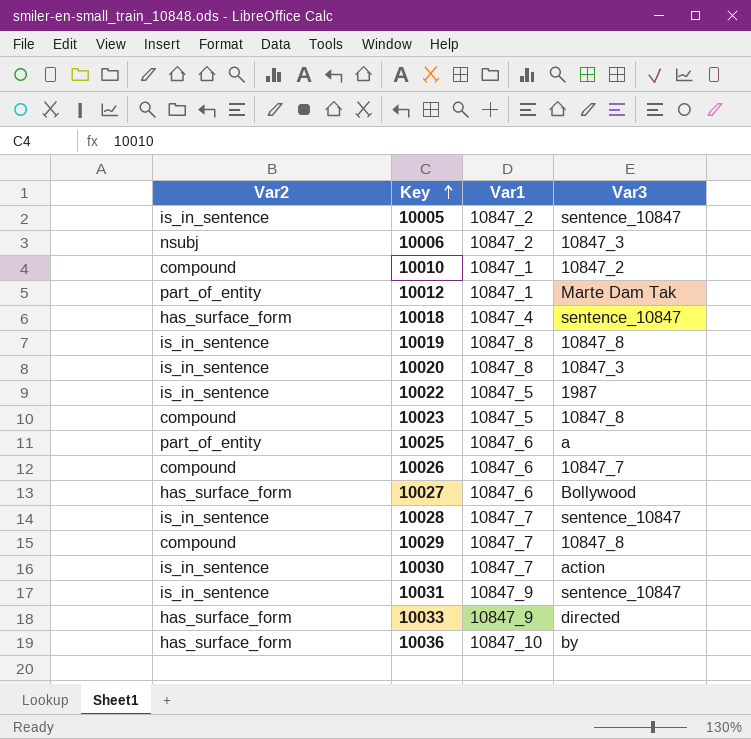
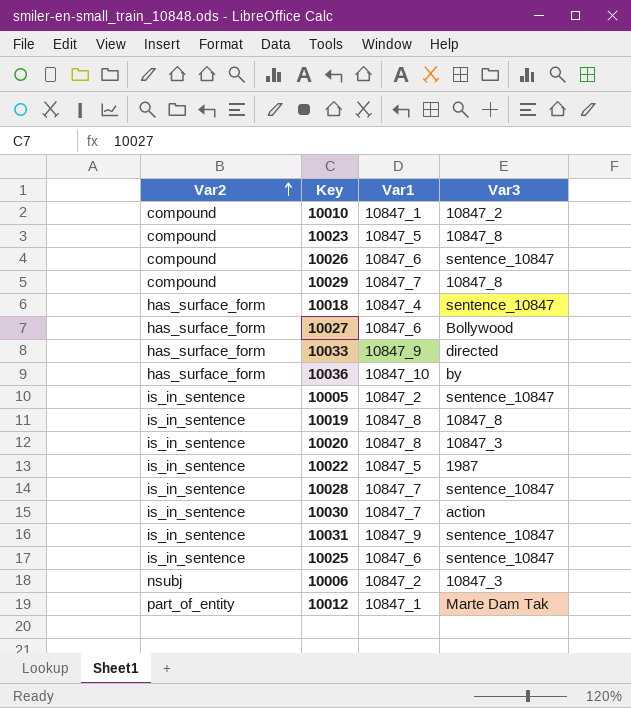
row order: Key ascending -> Var2 ascending
10026 | Var3: 10847_7 -> sentence_10847
10025 | Var2: part_of_entity -> is_in_sentence
10025 | Var3: a -> sentence_10847

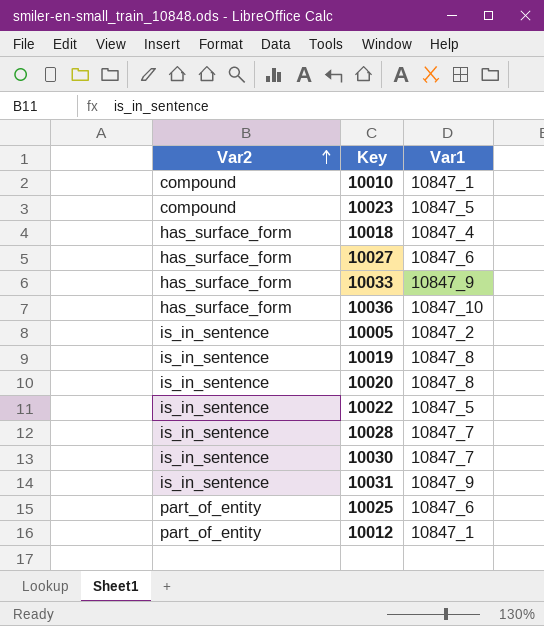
column Var3 | position: 4 -> none
row 10026: compound | 10847_6 | sentence_10847 -> none
row 10029: compound | 10847_7 | 10847_8 -> none
row 10006: nsubj | 10847_2 | 10847_3 -> none
10025 | Var2: is_in_sentence -> part_of_entity

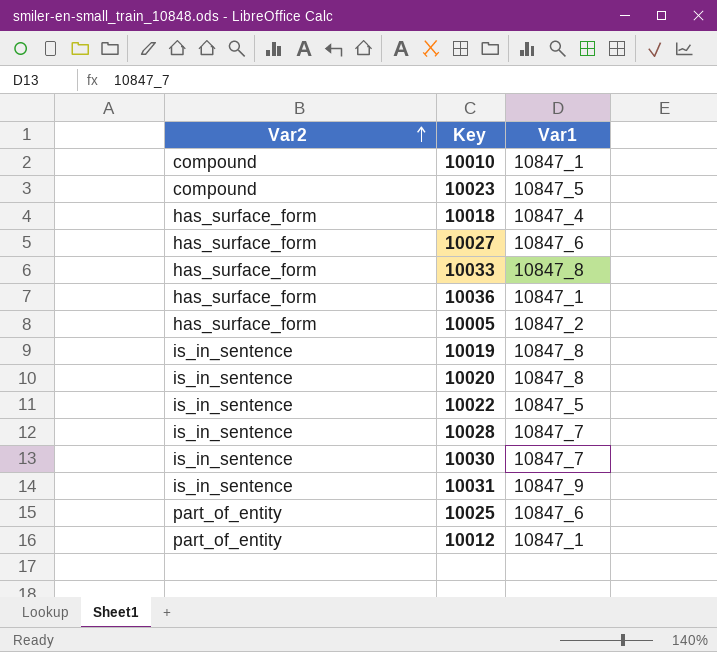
10033 | Var1: 10847_9 -> 10847_8
10036 | Var1: 10847_10 -> 10847_1
10005 | Var2: is_in_sentence -> has_surface_form

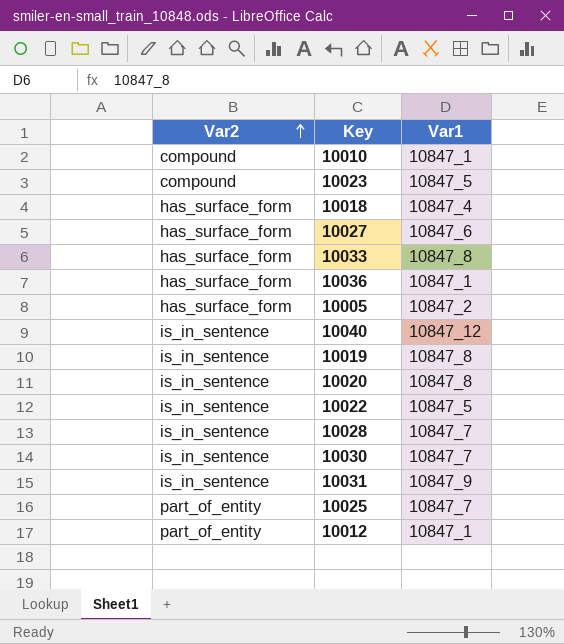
row 10040: none -> is_in_sentence | 10847_12
10025 | Var1: 10847_6 -> 10847_7

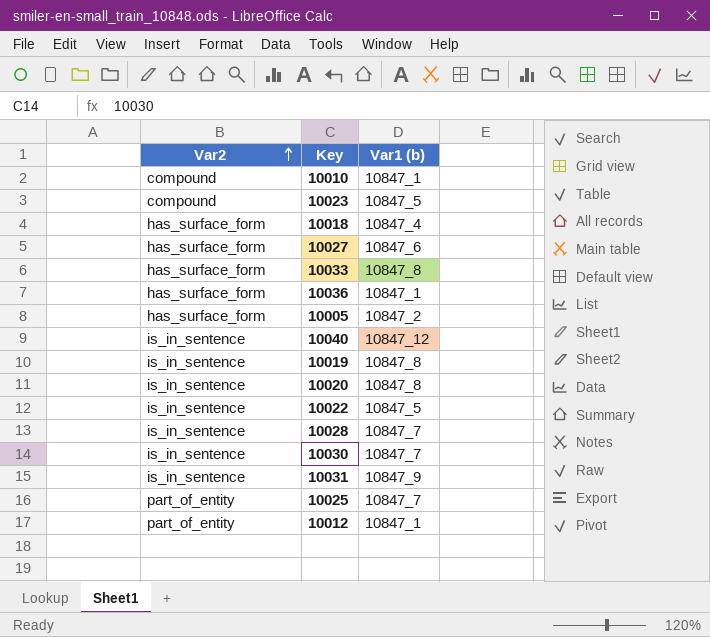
column name: Var1 -> Var1 (b)

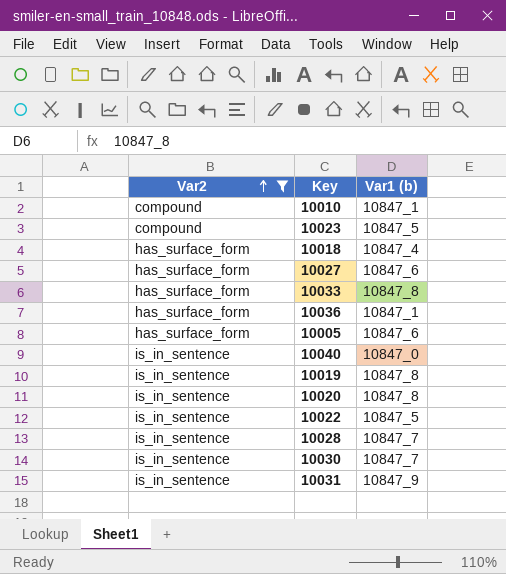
filter: none -> Var2 != part_of_entity
10005 | Var1 (b): 10847_2 -> 10847_6
10040 | Var1 (b): 10847_12 -> 10847_0

